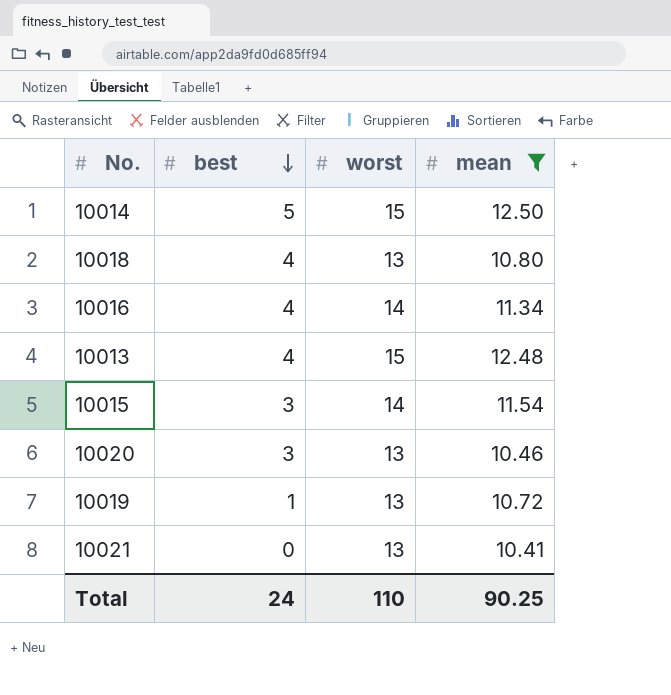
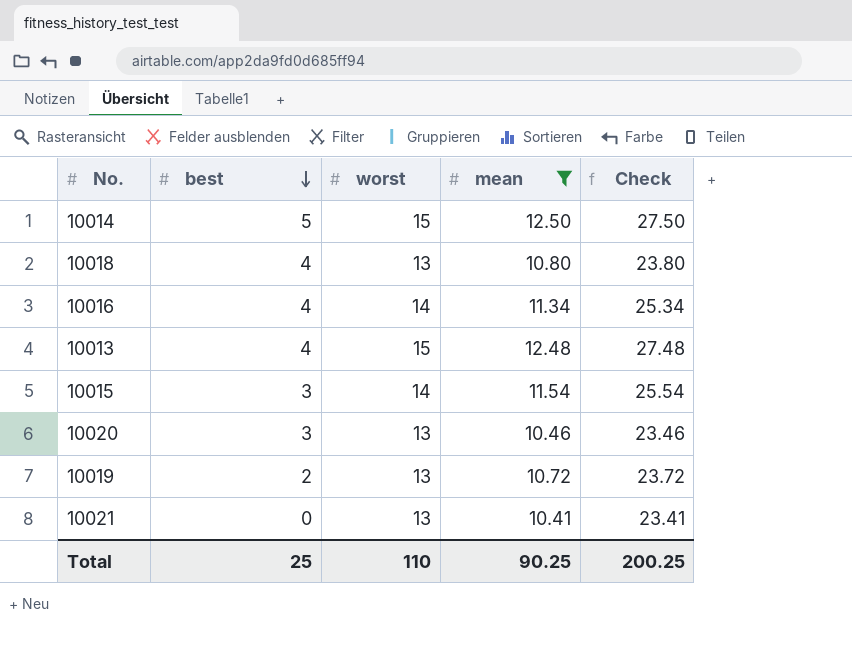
column Check | formula: none -> [worst] + [mean]
10019 | best: 1 -> 2
Total | best: 24 -> 25

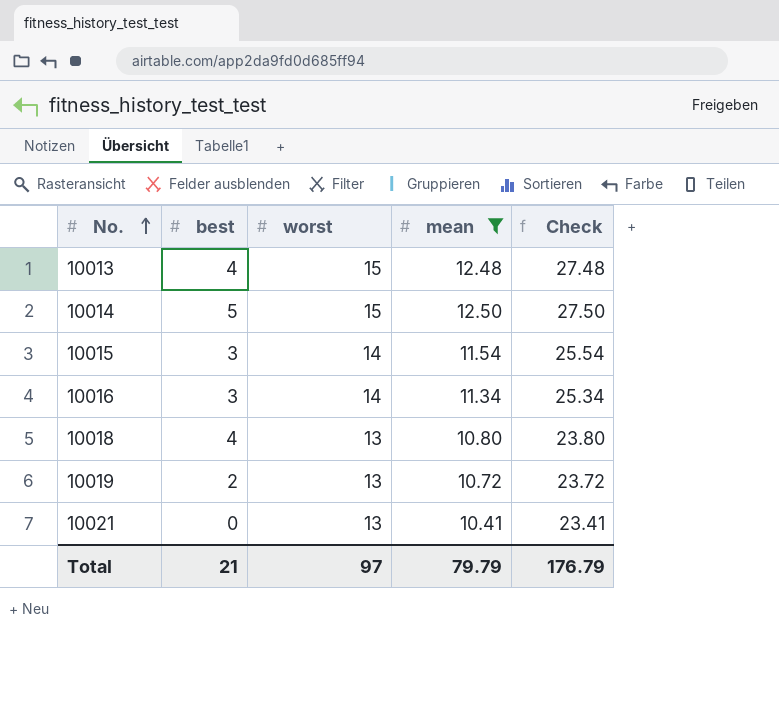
row order: best descending -> No. ascending
row 10020: 3 | 13 | 10.46 | 23.46 -> none
10016 | best: 4 -> 3
Total | best: 25 -> 21
Total | worst: 110 -> 97
Total | mean: 90.25 -> 79.79
Total | Check: 200.25 -> 176.79

